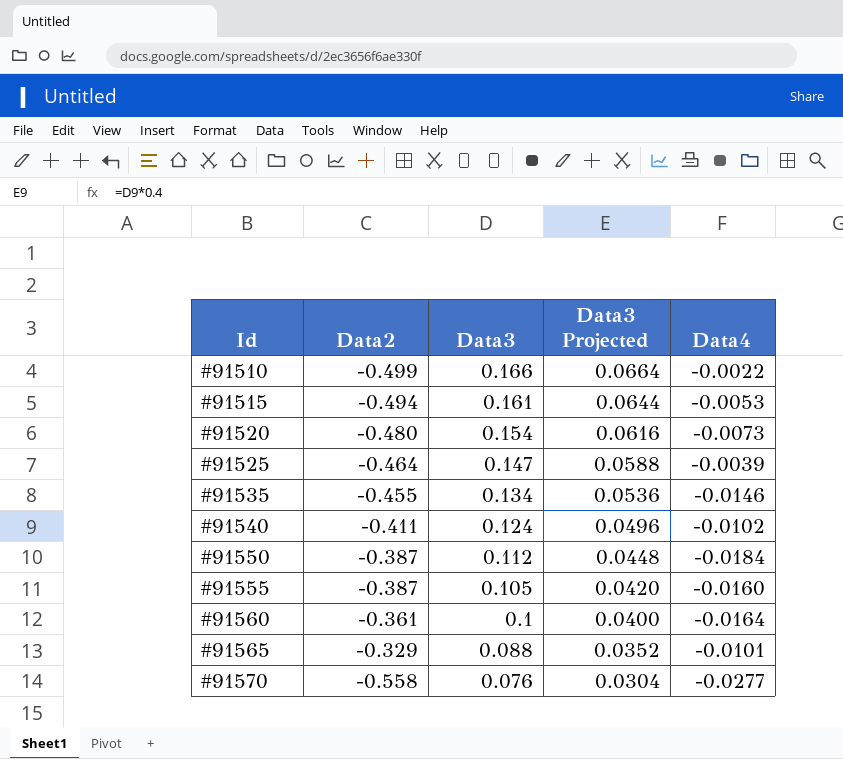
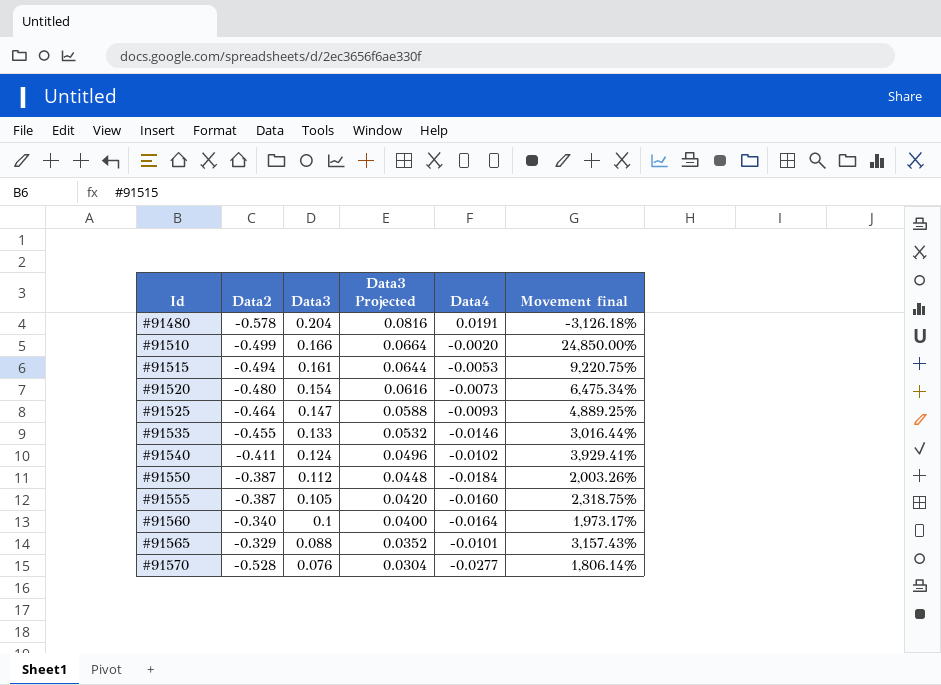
column Movement final | formula: none -> ([Data2] - [Data4]) / [Data4]
row #91480: none -> -0.578 | 0.204 | 0.0816 | 0.0191 | -3,126.18%
#91510 | Data4: -0.0022 -> -0.0020
#91525 | Data4: -0.0039 -> -0.0093
#91535 | Data3: 0.134 -> 0.133
#91535 | Data3 Projected: 0.0536 -> 0.0532
#91560 | Data2: -0.361 -> -0.340
#91570 | Data2: -0.558 -> -0.528

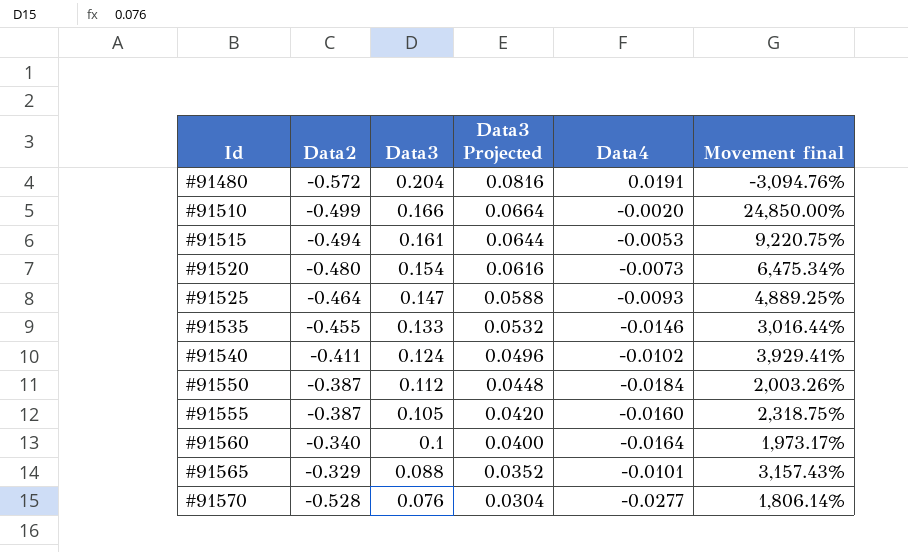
#91480 | Data2: -0.578 -> -0.572
#91480 | Movement final: -3,126.18% -> -3,094.76%

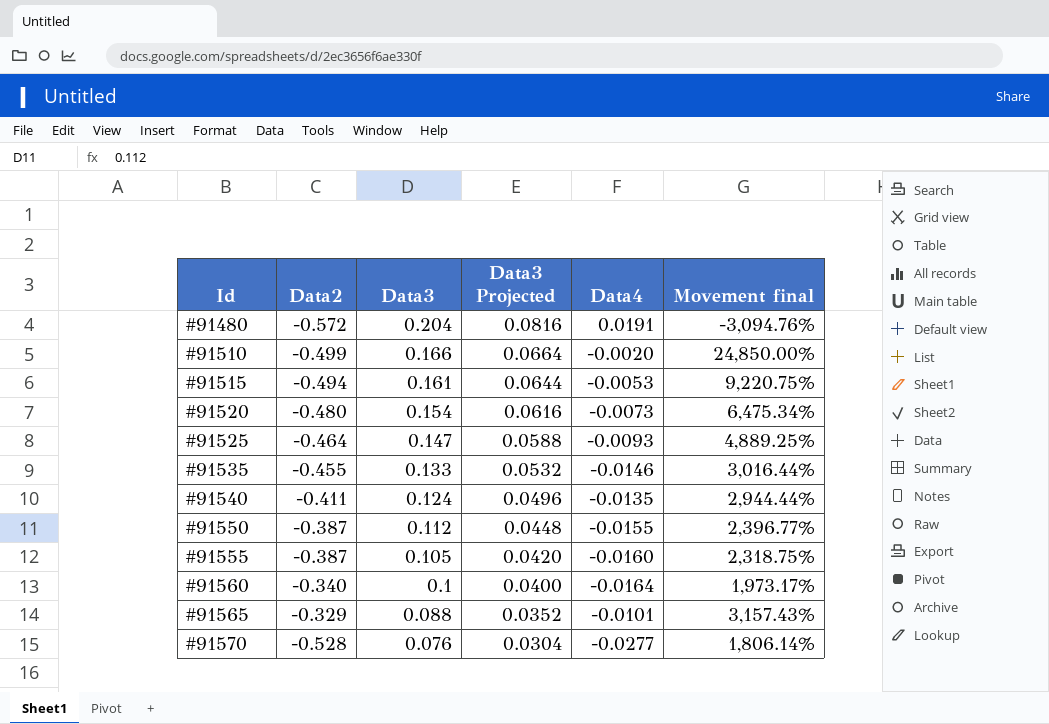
#91540 | Data4: -0.0102 -> -0.0135
#91540 | Movement final: 3,929.41% -> 2,944.44%
#91550 | Data4: -0.0184 -> -0.0155
#91550 | Movement final: 2,003.26% -> 2,396.77%

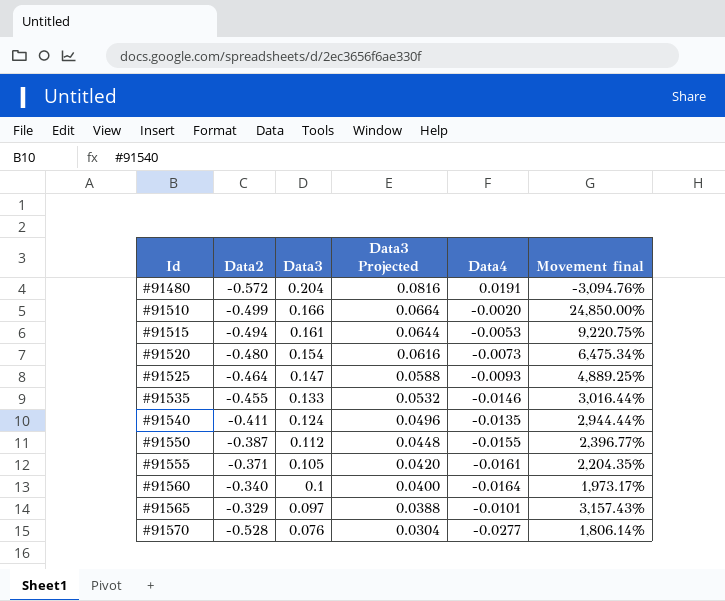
#91555 | Data2: -0.387 -> -0.371
#91555 | Data4: -0.0160 -> -0.0161
#91555 | Movement final: 2,318.75% -> 2,204.35%
#91565 | Data3: 0.088 -> 0.097
#91565 | Data3 Projected: 0.0352 -> 0.0388

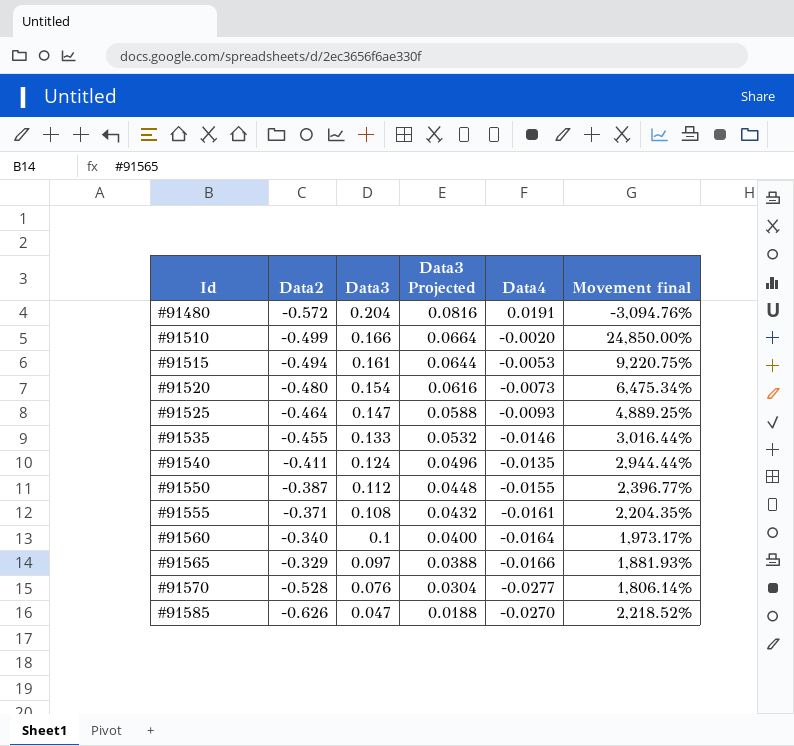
#91555 | Data3: 0.105 -> 0.108
#91555 | Data3 Projected: 0.0420 -> 0.0432
#91565 | Data4: -0.0101 -> -0.0166
#91565 | Movement final: 3,157.43% -> 1,881.93%
row #91585: none -> -0.626 | 0.047 | 0.0188 | -0.0270 | 2,218.52%

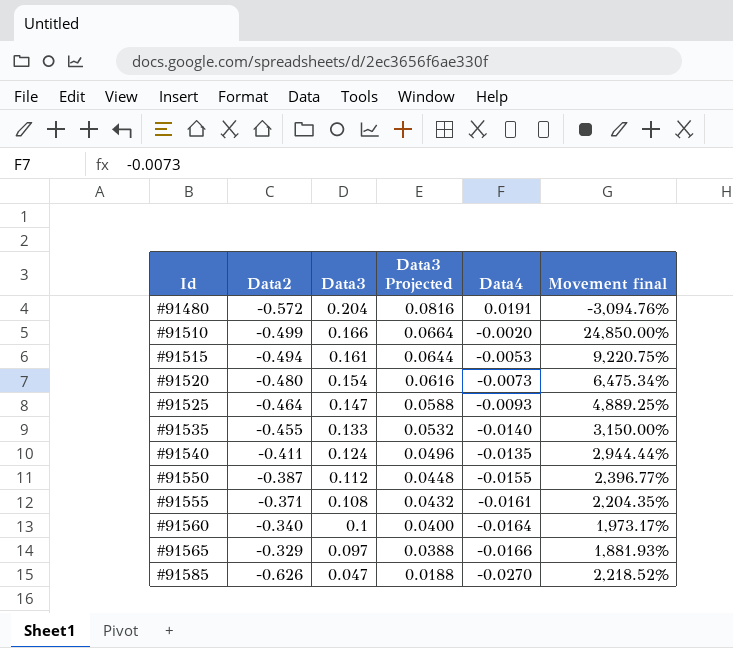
row #91570: -0.528 | 0.076 | 0.0304 | -0.0277 | 1,806.14% -> none
#91535 | Data4: -0.0146 -> -0.0140
#91535 | Movement final: 3,016.44% -> 3,150.00%

